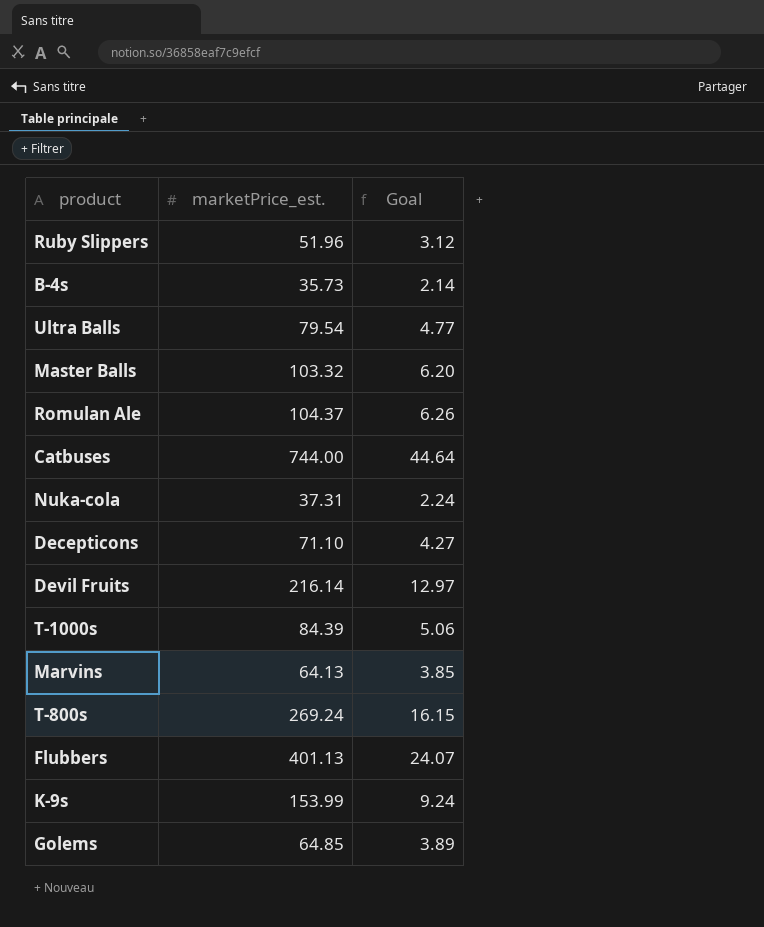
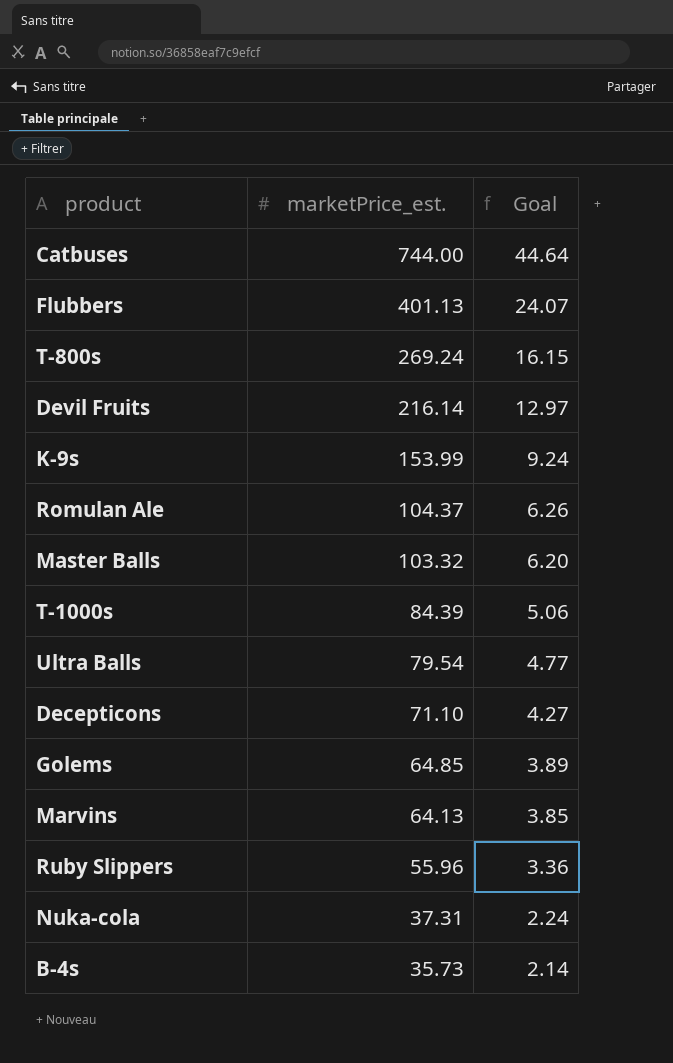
row order: none -> marketPrice_est. descending
Ruby Slippers | marketPrice_est.: 51.96 -> 55.96
Ruby Slippers | Goal: 3.12 -> 3.36

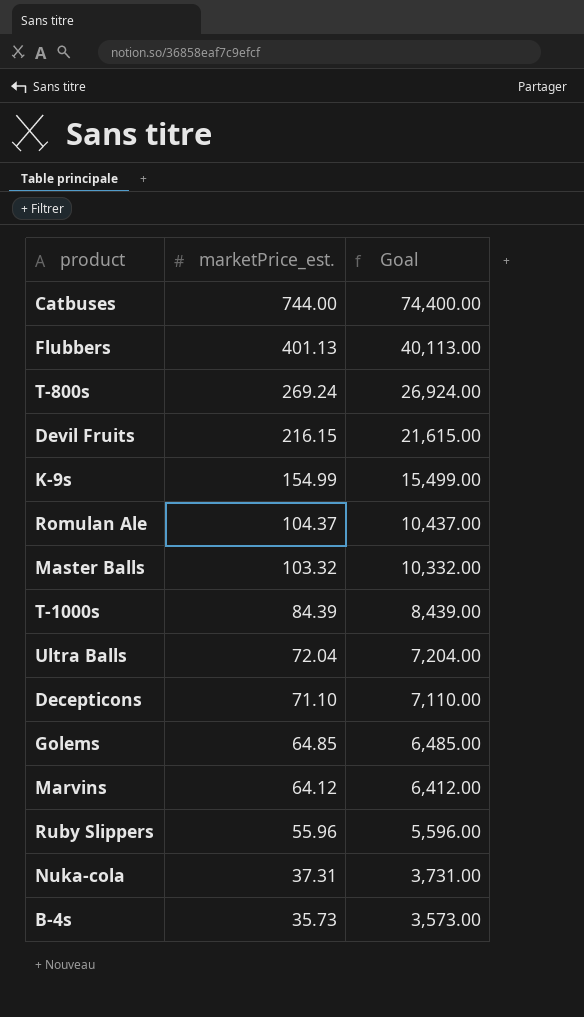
column Goal | formula: [marketPrice_est.] * 0.06 -> [marketPrice_est.] * 100
Devil Fruits | marketPrice_est.: 216.14 -> 216.15
K-9s | marketPrice_est.: 153.99 -> 154.99
Ultra Balls | marketPrice_est.: 79.54 -> 72.04
Marvins | marketPrice_est.: 64.13 -> 64.12

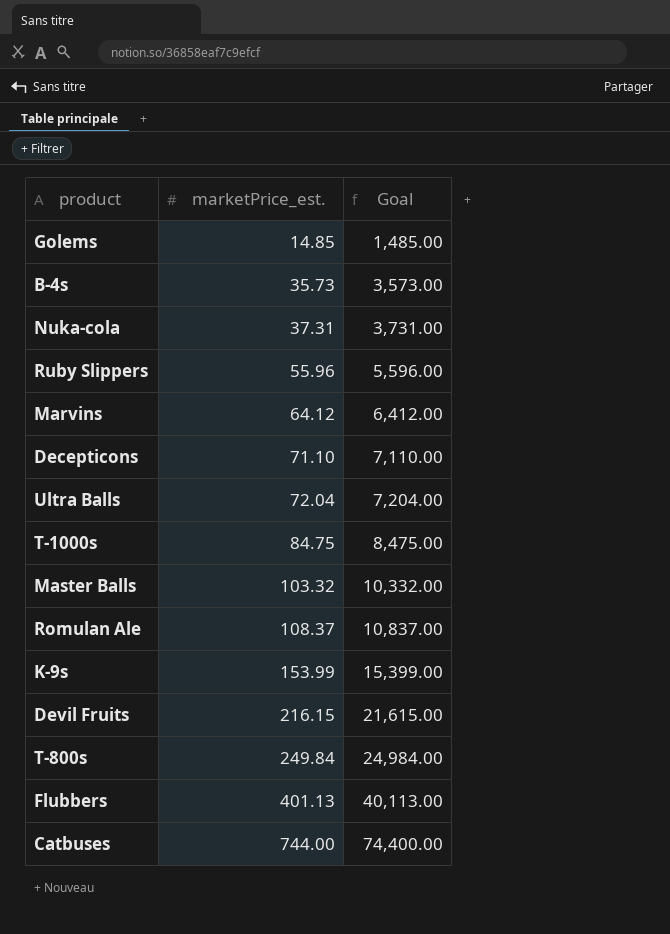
row order: marketPrice_est. descending -> marketPrice_est. ascending
Golems | marketPrice_est.: 64.85 -> 14.85
Golems | Goal: 6,485.00 -> 1,485.00
T-1000s | marketPrice_est.: 84.39 -> 84.75
T-1000s | Goal: 8,439.00 -> 8,475.00
Romulan Ale | marketPrice_est.: 104.37 -> 108.37
Romulan Ale | Goal: 10,437.00 -> 10,837.00
K-9s | marketPrice_est.: 154.99 -> 153.99
K-9s | Goal: 15,499.00 -> 15,399.00
T-800s | marketPrice_est.: 269.24 -> 249.84
T-800s | Goal: 26,924.00 -> 24,984.00

